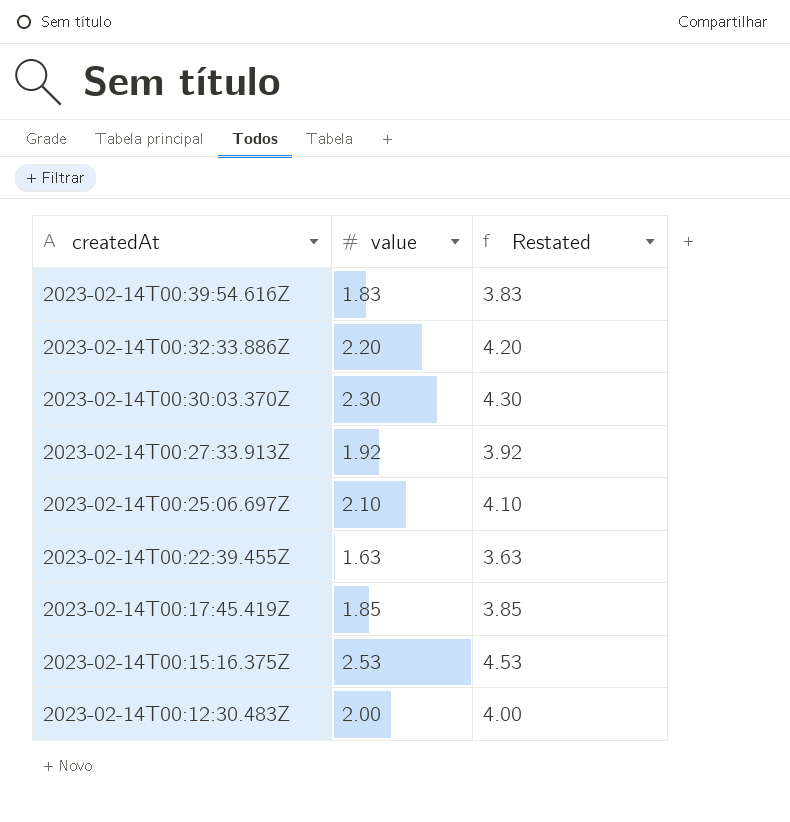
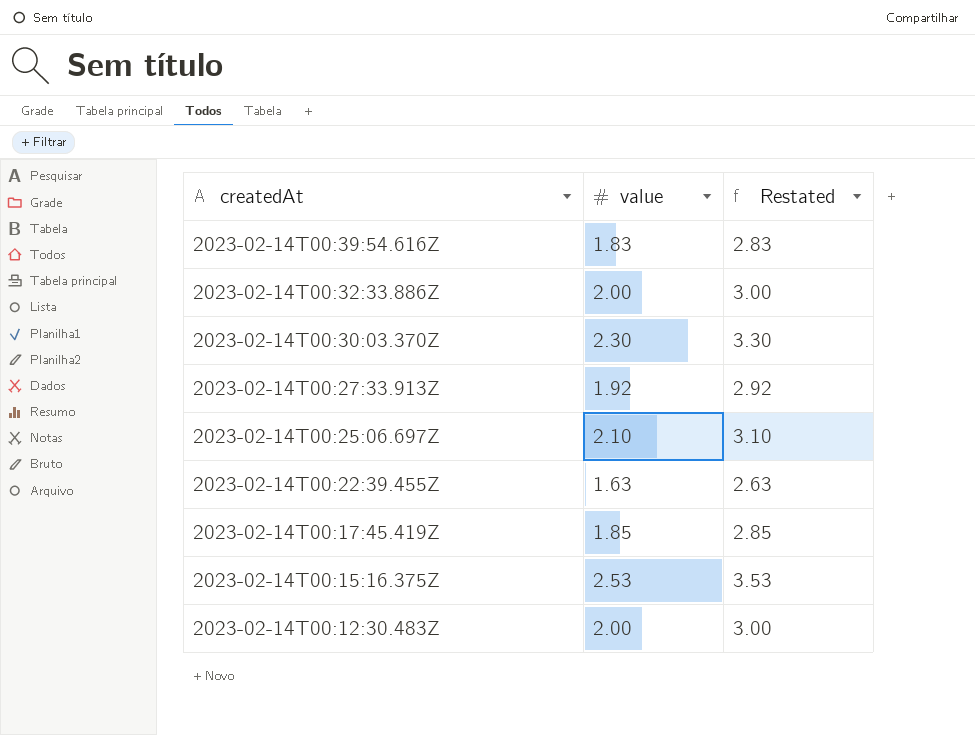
column Restated | formula: [value] + 2 -> [value] + 1
2023-02-14T00:32:33.886Z | value: 2.20 -> 2.00

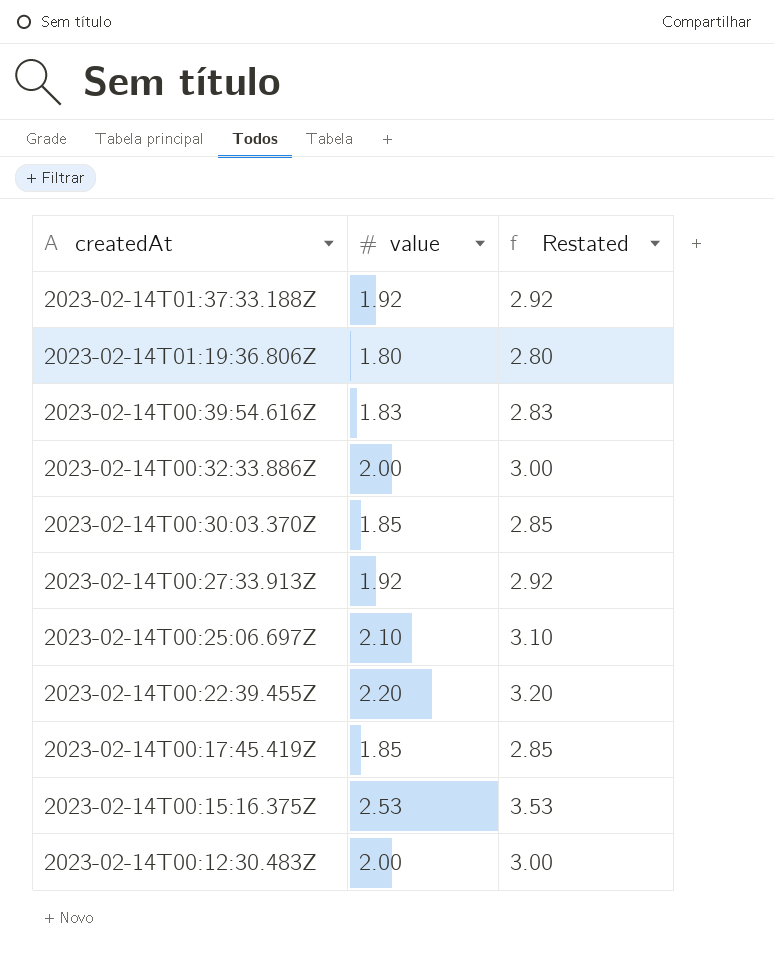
row 2023-02-14T01:37:33.188Z: none -> 1.92 | 2.92
row 2023-02-14T01:19:36.806Z: none -> 1.80 | 2.80
2023-02-14T00:30:03.370Z | value: 2.30 -> 1.85
2023-02-14T00:30:03.370Z | Restated: 3.30 -> 2.85
2023-02-14T00:22:39.455Z | value: 1.63 -> 2.20
2023-02-14T00:22:39.455Z | Restated: 2.63 -> 3.20

